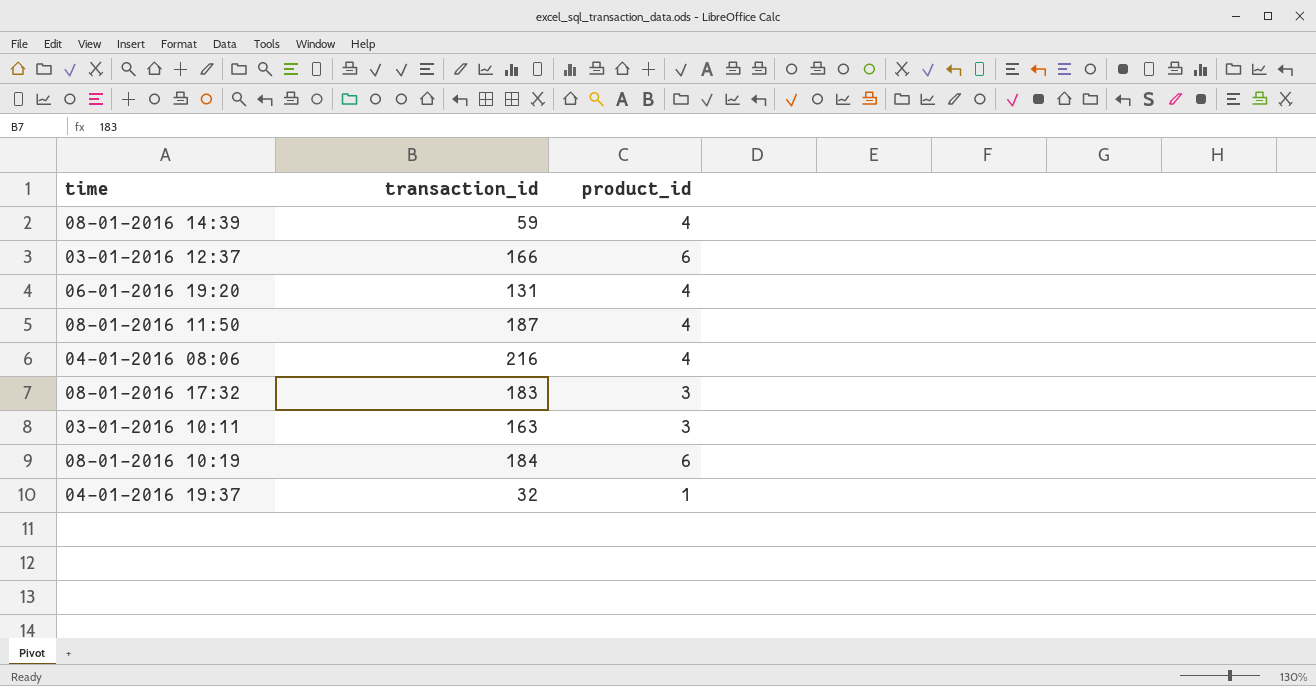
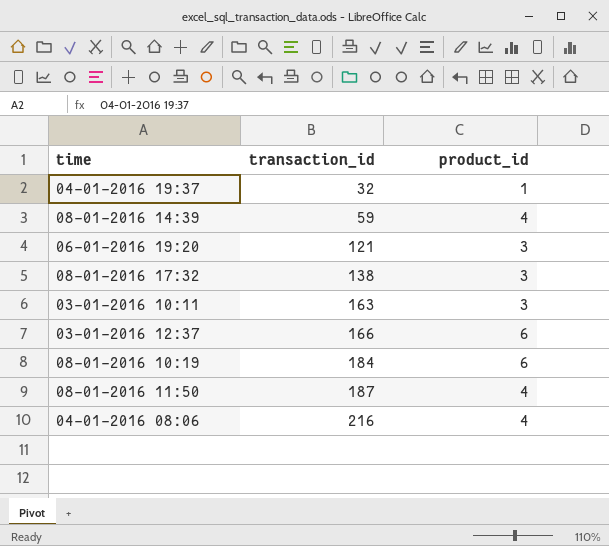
row order: none -> transaction_id ascending
06-01-2016 19:20 | transaction_id: 131 -> 121
06-01-2016 19:20 | product_id: 4 -> 3
08-01-2016 17:32 | transaction_id: 183 -> 138

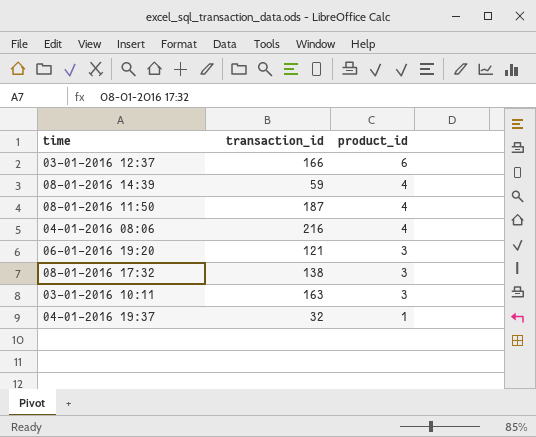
row order: transaction_id ascending -> product_id descending
row 08-01-2016 10:19: 184 | 6 -> none

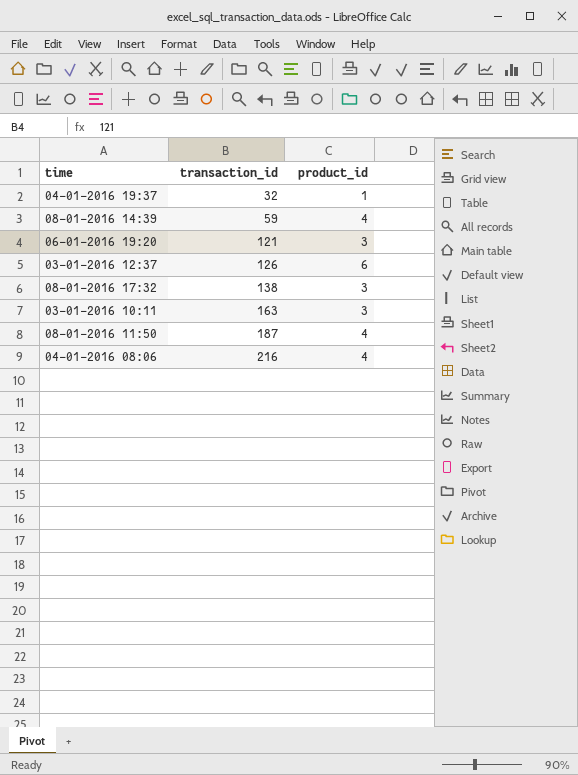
row order: product_id descending -> transaction_id ascending
03-01-2016 12:37 | transaction_id: 166 -> 126

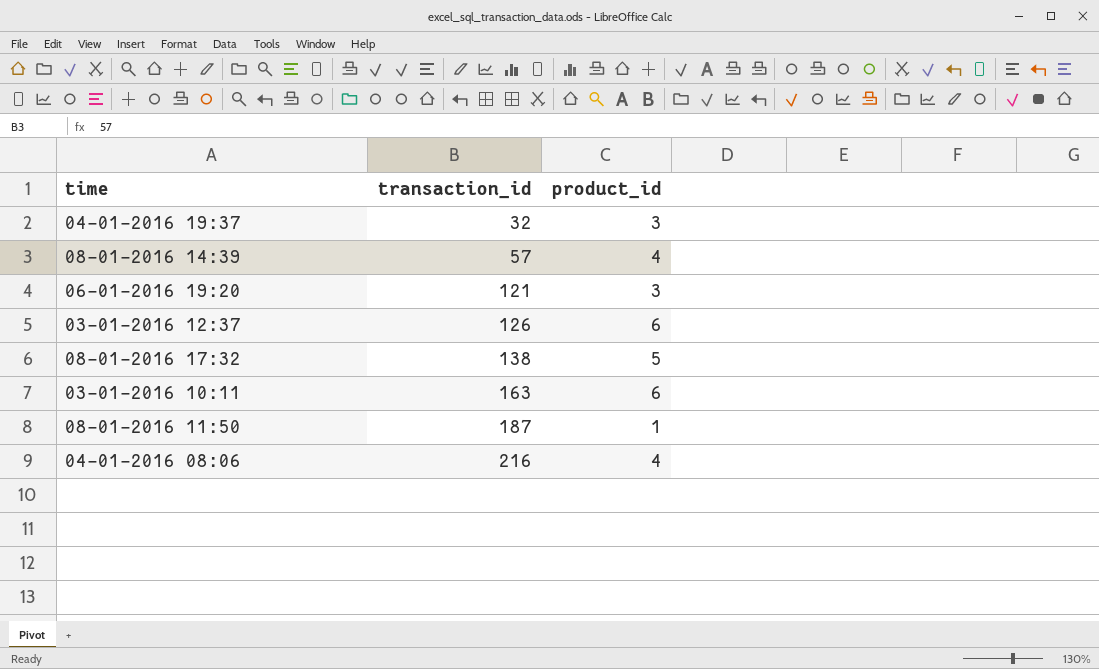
04-01-2016 19:37 | product_id: 1 -> 3
08-01-2016 14:39 | transaction_id: 59 -> 57
08-01-2016 17:32 | product_id: 3 -> 5
03-01-2016 10:11 | product_id: 3 -> 6
08-01-2016 11:50 | product_id: 4 -> 1

